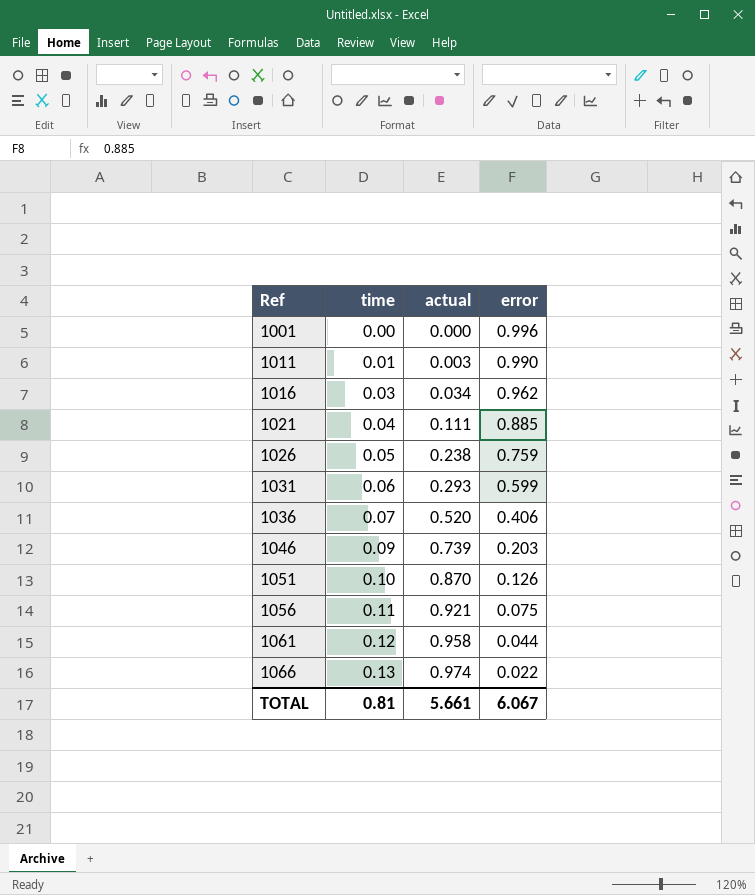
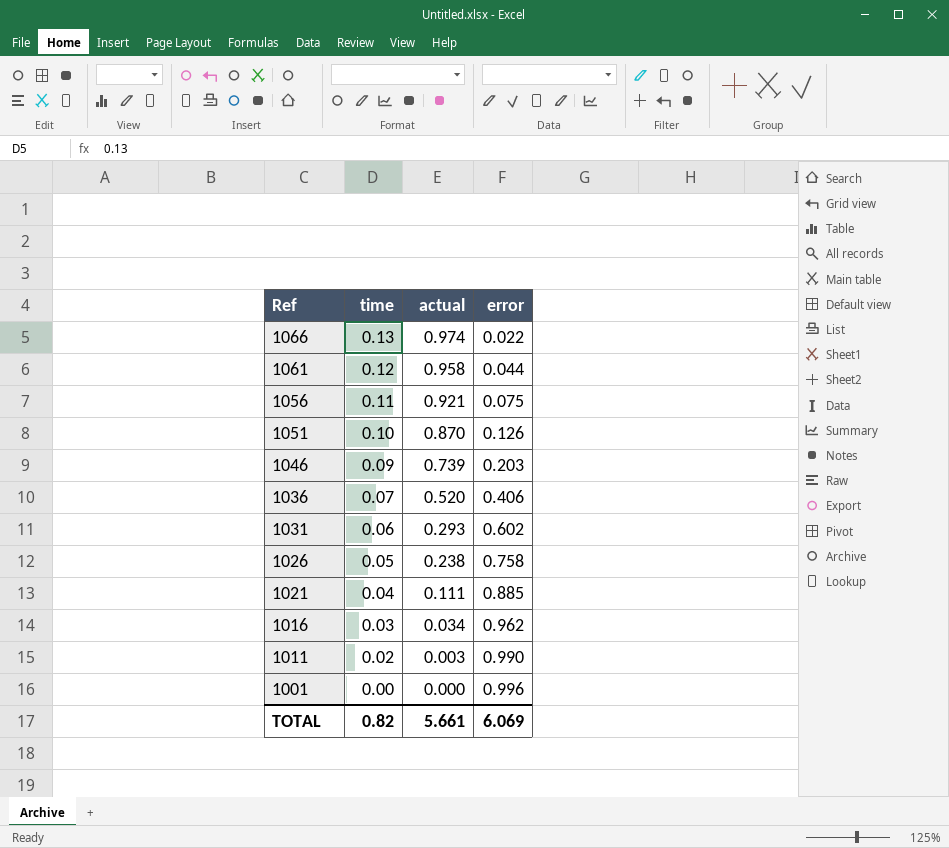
row order: Ref ascending -> Ref descending
1031 | error: 0.599 -> 0.602
1026 | error: 0.759 -> 0.758
1011 | time: 0.01 -> 0.02
TOTAL | time: 0.81 -> 0.82
TOTAL | error: 6.067 -> 6.069

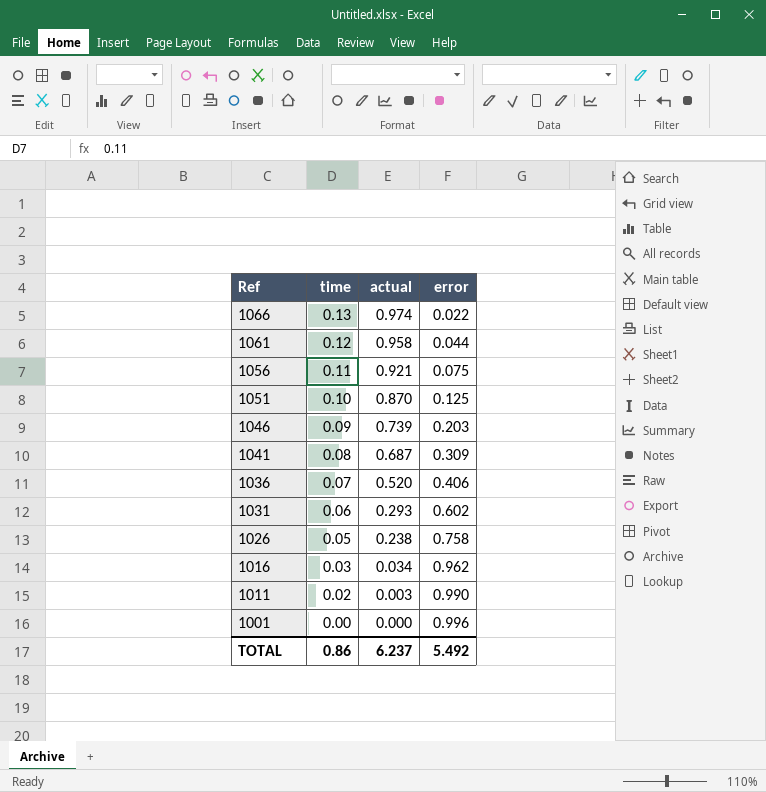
row 1021: 0.04 | 0.111 | 0.885 -> none
1051 | error: 0.126 -> 0.125
row 1041: none -> 0.08 | 0.687 | 0.309
TOTAL | time: 0.82 -> 0.86
TOTAL | actual: 5.661 -> 6.237
TOTAL | error: 6.069 -> 5.492

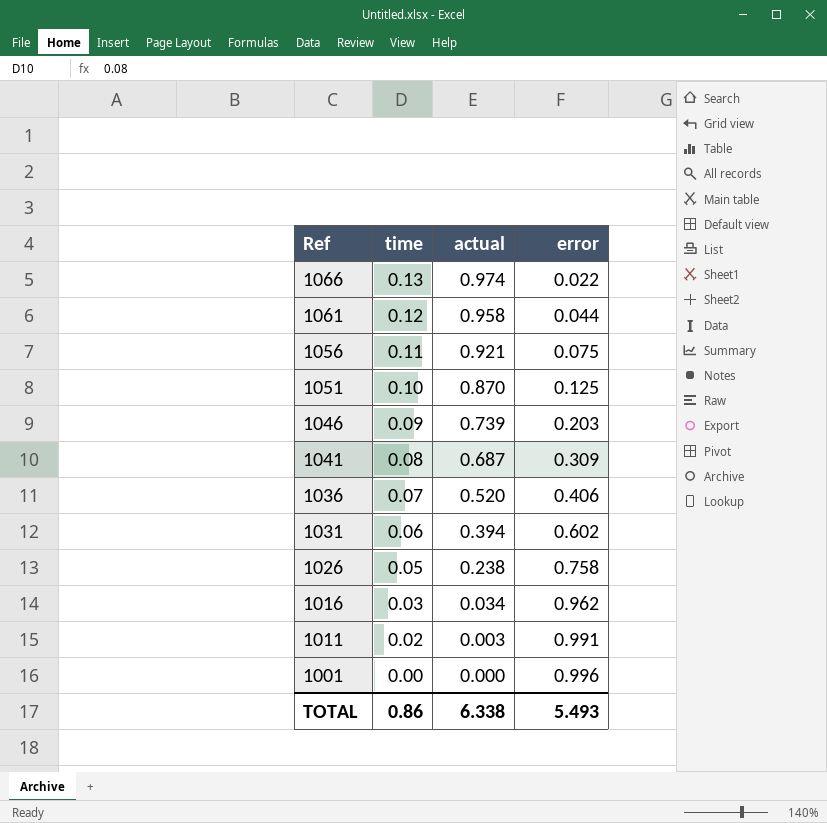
1031 | actual: 0.293 -> 0.394
1011 | error: 0.990 -> 0.991
TOTAL | actual: 6.237 -> 6.338
TOTAL | error: 5.492 -> 5.493

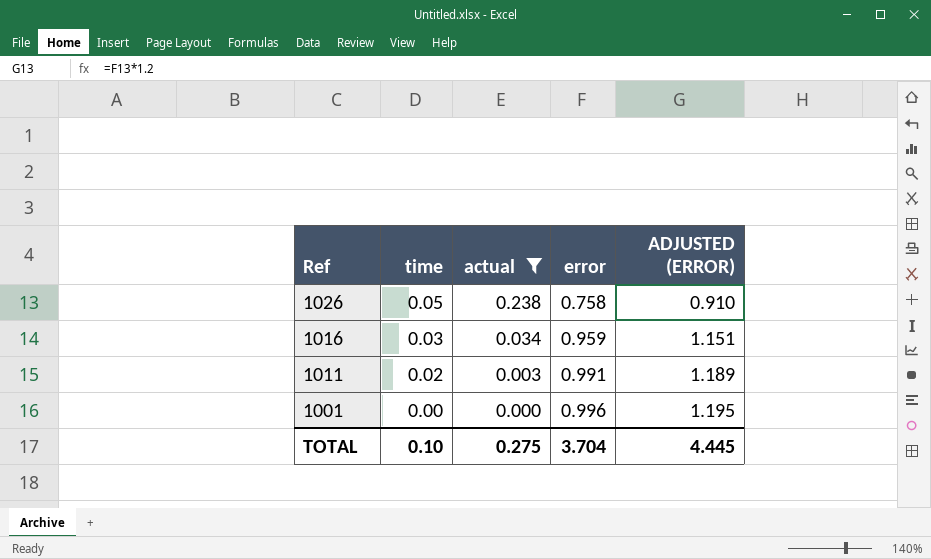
filter: none -> actual <= 0.238
column ADJUSTED (ERROR) | formula: none -> [error] * 1.2
1016 | error: 0.962 -> 0.959
TOTAL | time: 0.86 -> 0.10
TOTAL | actual: 6.338 -> 0.275
TOTAL | error: 5.493 -> 3.704

